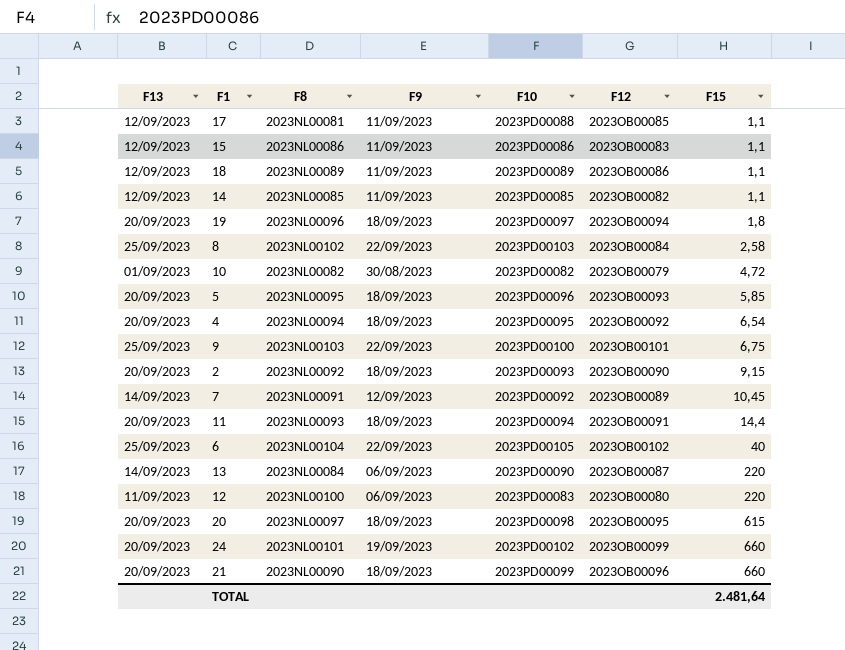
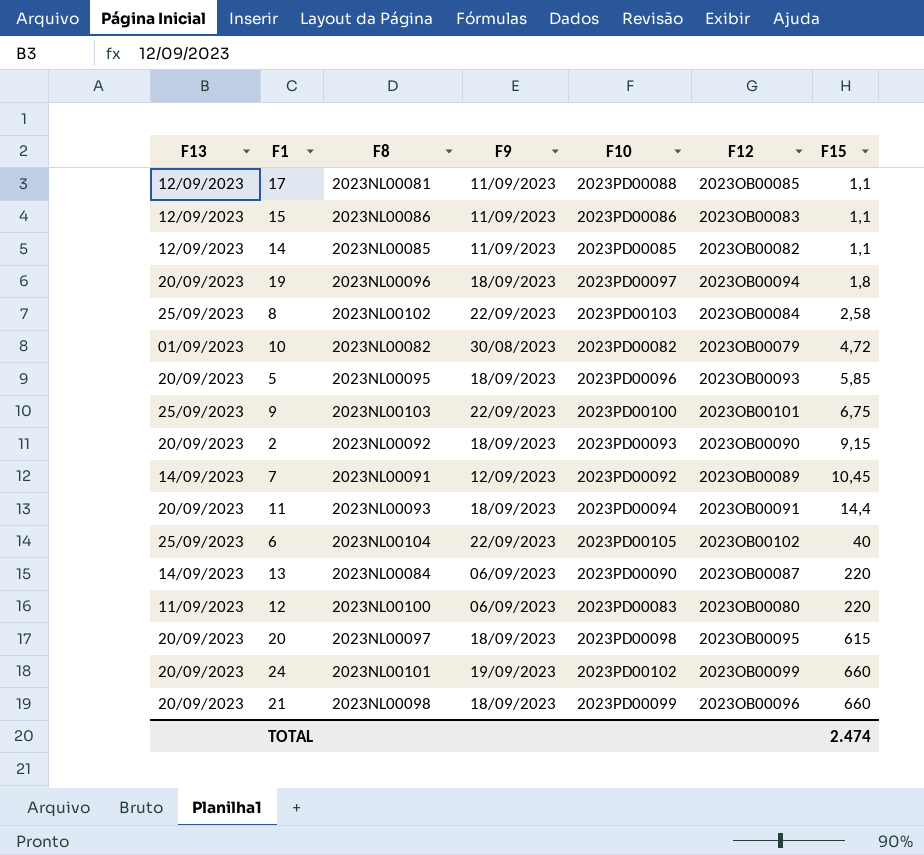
row 18: 12/09/2023 | 2023NL00089 | 11/09/2023 | 2023PD00089 | 2023OB00086 | 1,1 -> none
row 4: 20/09/2023 | 2023NL00094 | 18/09/2023 | 2023PD00095 | 2023OB00092 | 6,54 -> none
21 | F8: 2023NL00090 -> 2023NL00098
TOTAL | F15: 2.481,64 -> 2.474

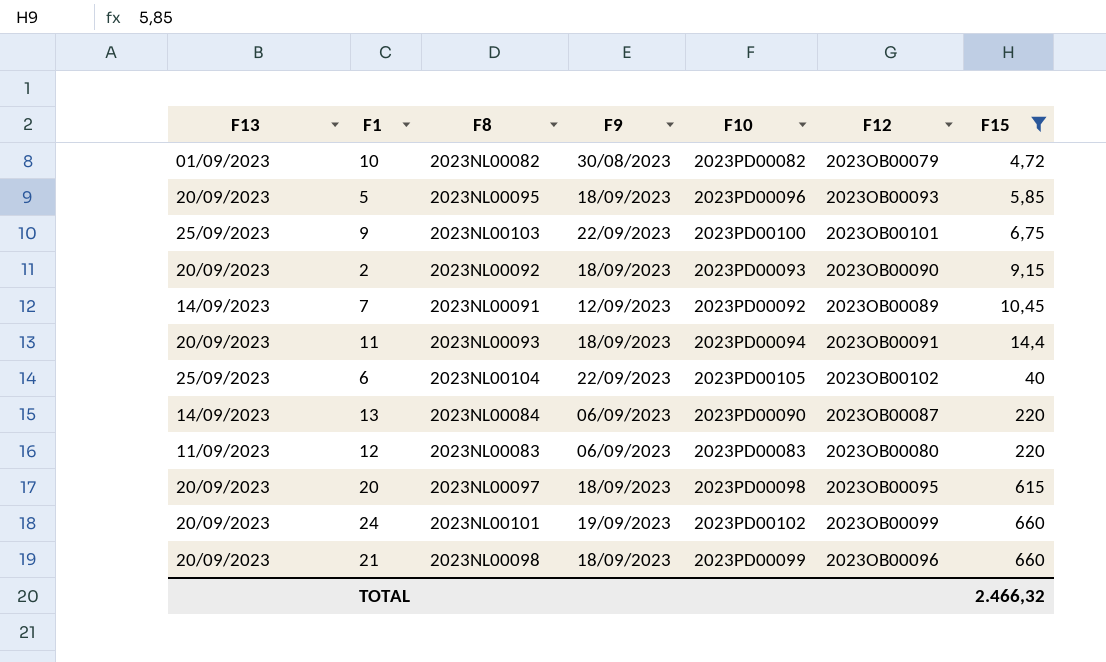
filter: none -> F15 >= 4,72
12 | F8: 2023NL00100 -> 2023NL00083
TOTAL | F15: 2.474 -> 2.466,32

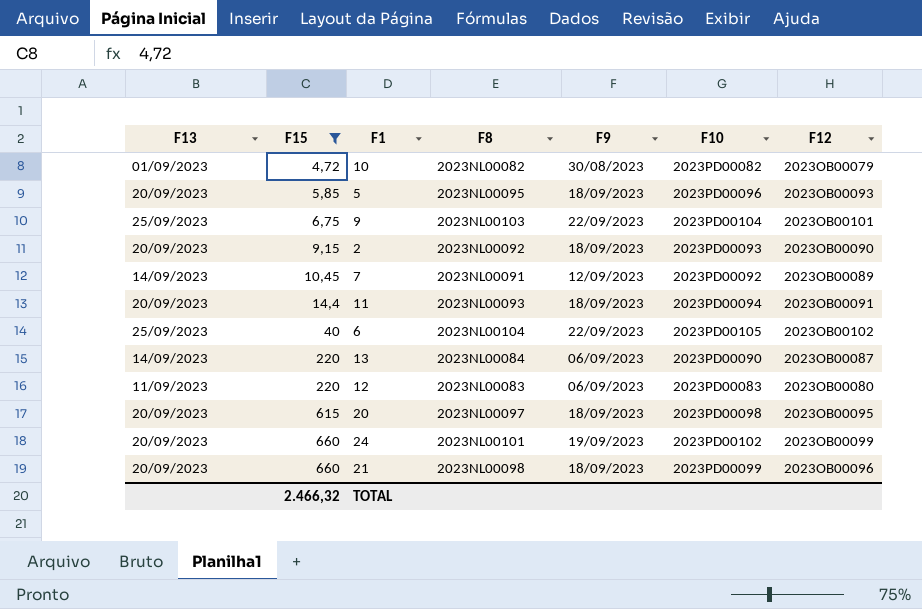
column F15 | position: 7 -> 2
9 | F10: 2023PD00100 -> 2023PD00104

